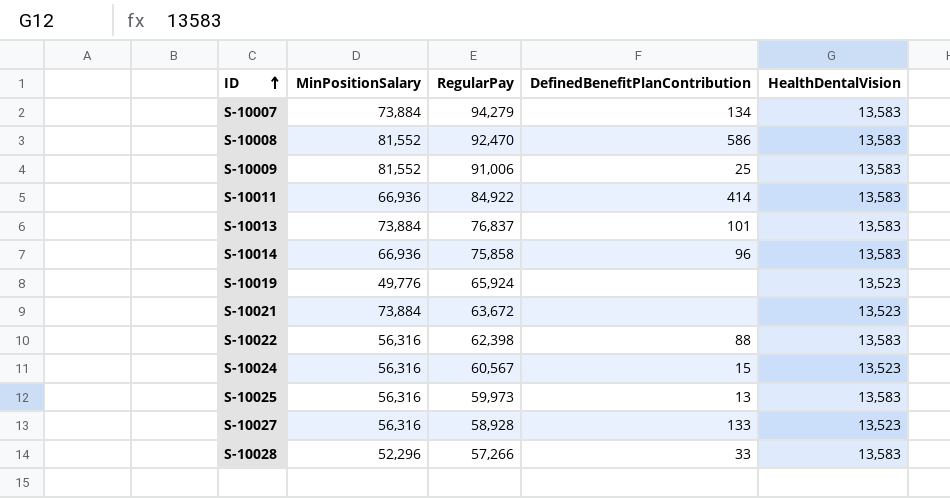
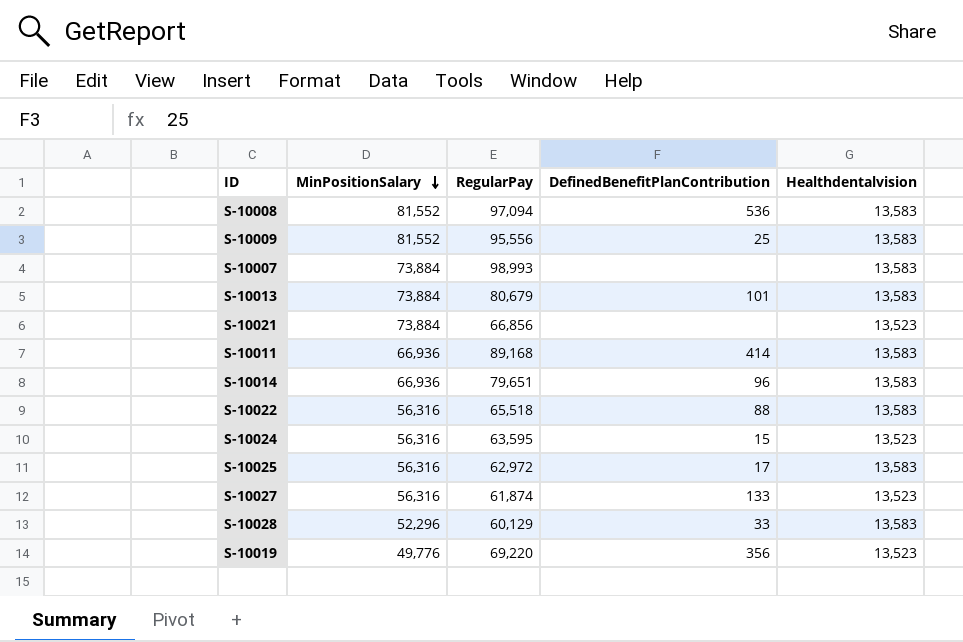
row order: ID ascending -> MinPositionSalary descending
column name: HealthDentalVision -> Healthdentalvision
S-10008 | RegularPay: 92,470 -> 97,094
S-10008 | DefinedBenefitPlanContribution: 586 -> 536
S-10009 | RegularPay: 91,006 -> 95,556
S-10007 | RegularPay: 94,279 -> 98,993
S-10007 | DefinedBenefitPlanContribution: 134 -> none
S-10013 | RegularPay: 76,837 -> 80,679
S-10021 | RegularPay: 63,672 -> 66,856
S-10011 | RegularPay: 84,922 -> 89,168
S-10014 | RegularPay: 75,858 -> 79,651
S-10022 | RegularPay: 62,398 -> 65,518
S-10024 | RegularPay: 60,567 -> 63,595
S-10025 | RegularPay: 59,973 -> 62,972
S-10025 | DefinedBenefitPlanContribution: 13 -> 17
S-10027 | RegularPay: 58,928 -> 61,874
S-10028 | RegularPay: 57,266 -> 60,129
S-10019 | RegularPay: 65,924 -> 69,220
S-10019 | DefinedBenefitPlanContribution: none -> 356

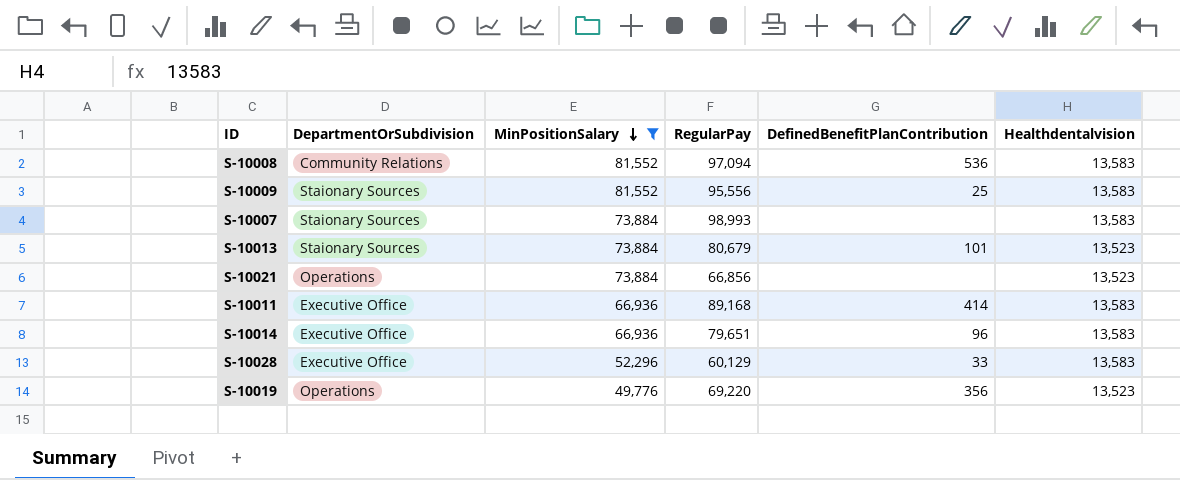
filter: none -> MinPositionSalary != 56,316
column DepartmentOrSubdivision | position: none -> 2
S-10013 | Healthdentalvision: 13,583 -> 13,523

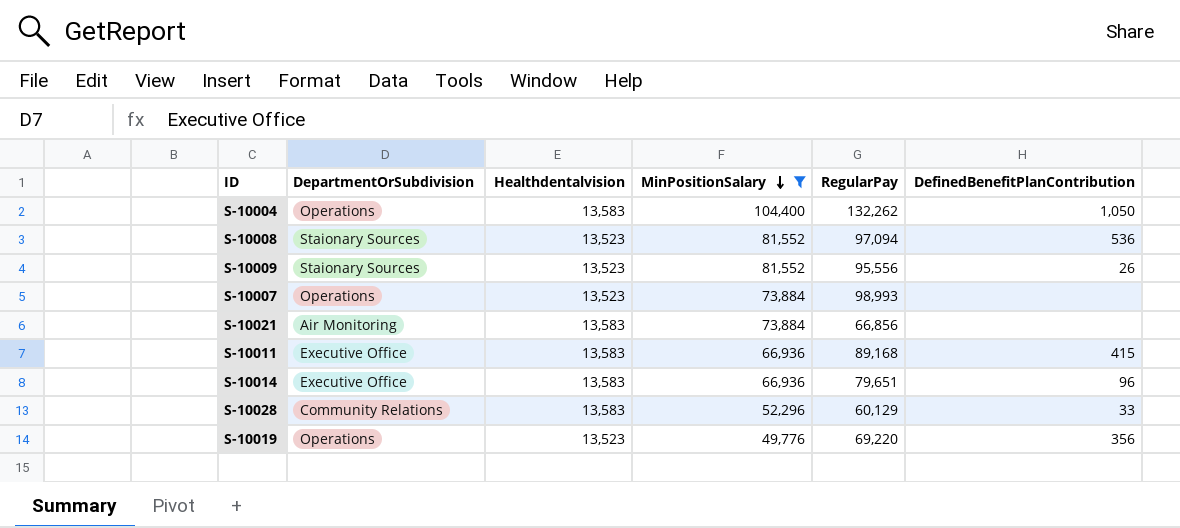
column Healthdentalvision | position: 6 -> 3
row S-10013: Staionary Sources | 73,884 | 80,679 | 101 | 13,523 -> none
row S-10004: none -> Operations | 13,583 | 104,400 | 132,262 | 1,050
S-10008 | DepartmentOrSubdivision: Community Relations -> Staionary Sources
S-10008 | Healthdentalvision: 13,583 -> 13,523
S-10009 | Healthdentalvision: 13,583 -> 13,523
S-10009 | DefinedBenefitPlanContribution: 25 -> 26
S-10007 | DepartmentOrSubdivision: Staionary Sources -> Operations
S-10007 | Healthdentalvision: 13,583 -> 13,523
S-10021 | DepartmentOrSubdivision: Operations -> Air Monitoring
S-10021 | Healthdentalvision: 13,523 -> 13,583
S-10011 | DefinedBenefitPlanContribution: 414 -> 415
S-10028 | DepartmentOrSubdivision: Executive Office -> Community Relations

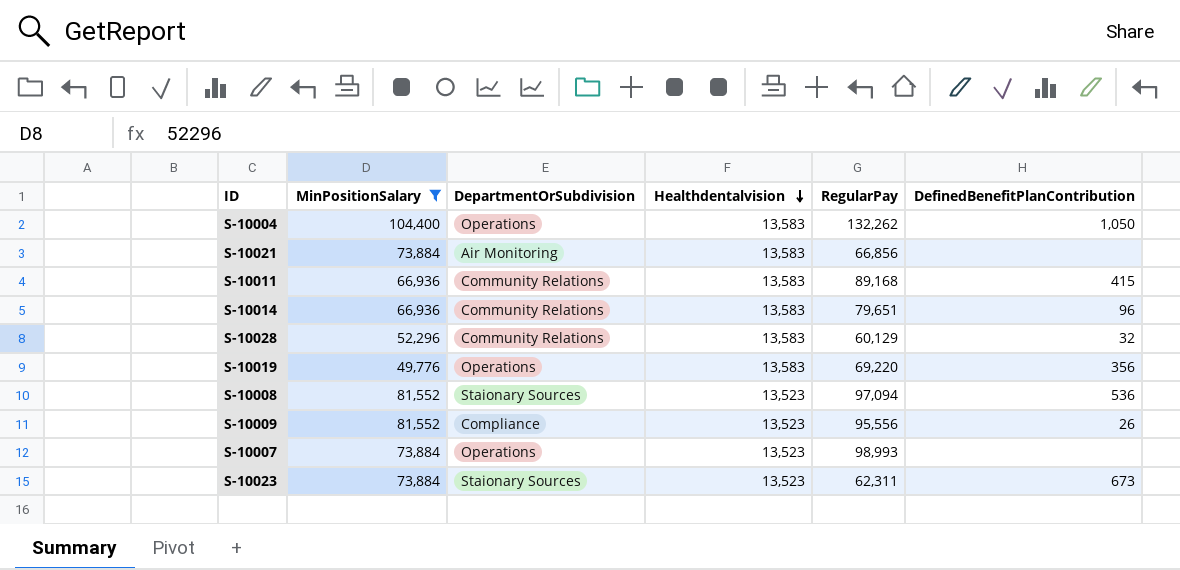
row order: MinPositionSalary descending -> Healthdentalvision descending
column MinPositionSalary | position: 4 -> 2
S-10011 | DepartmentOrSubdivision: Executive Office -> Community Relations
S-10014 | DepartmentOrSubdivision: Executive Office -> Community Relations
S-10028 | DefinedBenefitPlanContribution: 33 -> 32
S-10019 | Healthdentalvision: 13,523 -> 13,583
S-10009 | DepartmentOrSubdivision: Staionary Sources -> Compliance
row S-10023: none -> 73,884 | Staionary Sources | 13,523 | 62,311 | 673

